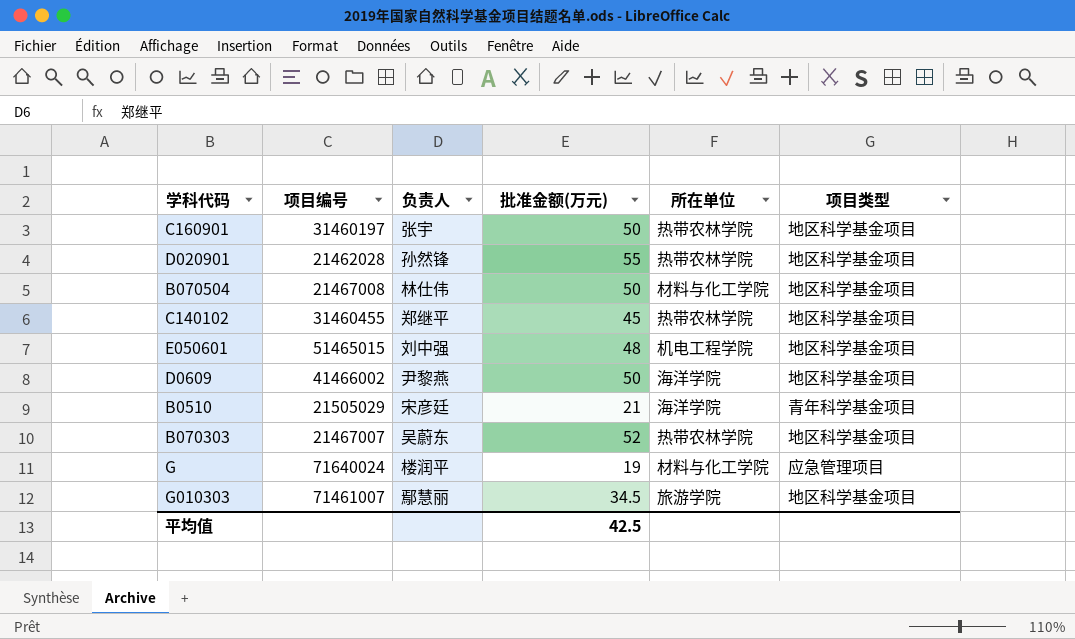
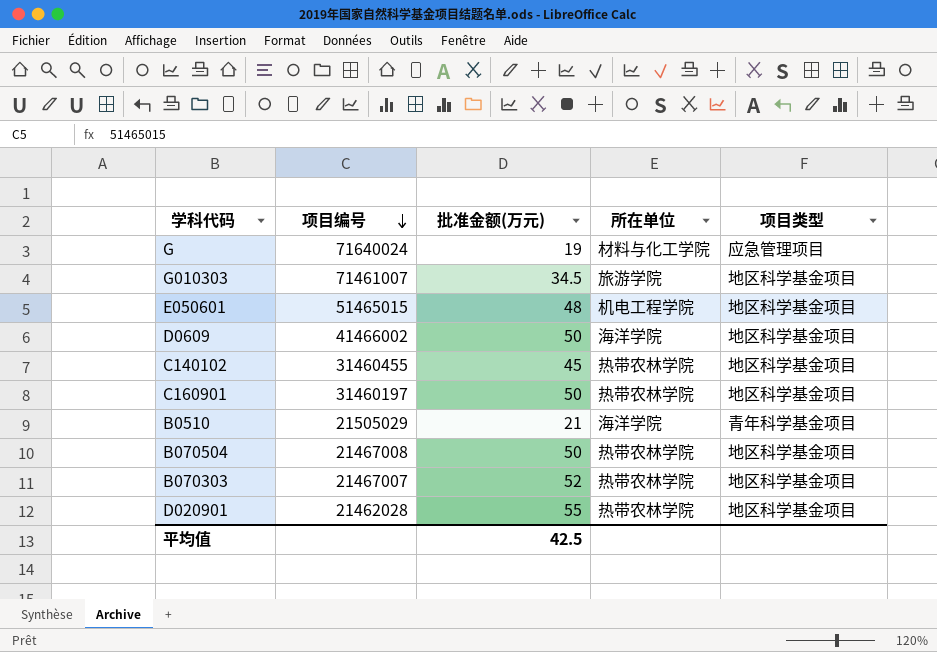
row order: none -> 项目编号 descending
column 负责人 | position: 3 -> none
B070504 | 所在单位: 材料与化工学院 -> 热带农林学院

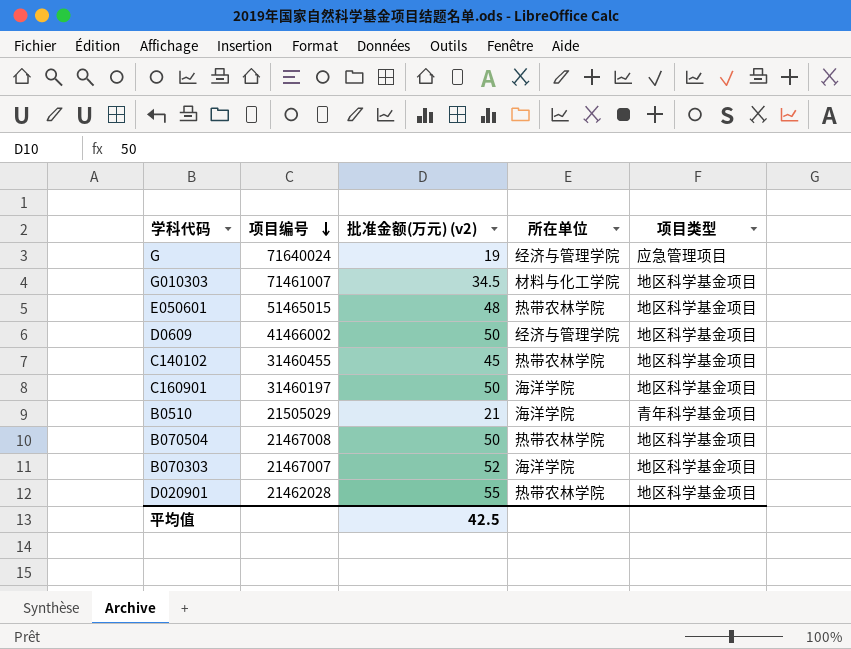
column name: 批准金额(万元) -> 批准金额(万元) (v2)
G | 所在单位: 材料与化工学院 -> 经济与管理学院
G010303 | 所在单位: 旅游学院 -> 材料与化工学院
E050601 | 所在单位: 机电工程学院 -> 热带农林学院
D0609 | 所在单位: 海洋学院 -> 经济与管理学院
C160901 | 所在单位: 热带农林学院 -> 海洋学院
B070303 | 所在单位: 热带农林学院 -> 海洋学院

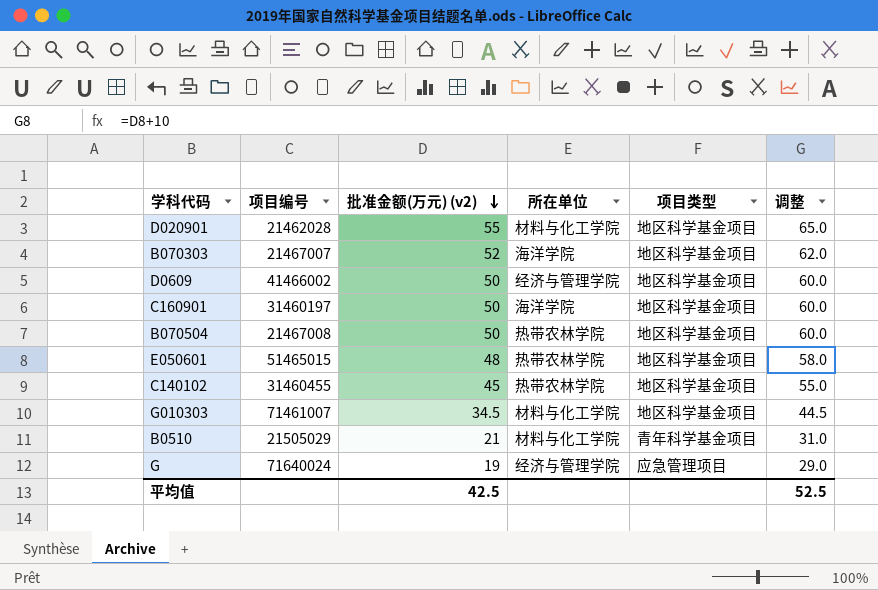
row order: 项目编号 descending -> 批准金额(万元) (v2) descending
column 调整 | formula: none -> [批准金额(万元) (v2)] + 10
D020901 | 所在单位: 热带农林学院 -> 材料与化工学院
B0510 | 所在单位: 海洋学院 -> 材料与化工学院

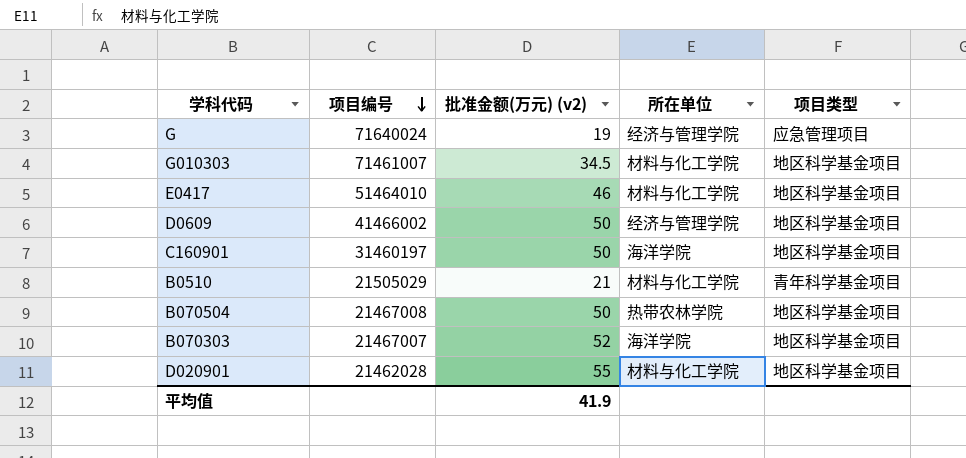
row order: 批准金额(万元) (v2) descending -> 项目编号 descending
column 调整 | formula: [批准金额(万元) (v2)] + 10 -> none
row E050601: 51465015 | 48 | 热带农林学院 | 地区科学基金项目 | 58.0 -> none
row C140102: 31460455 | 45 | 热带农林学院 | 地区科学基金项目 | 55.0 -> none
row E0417: none -> 51464010 | 46 | 材料与化工学院 | 地区科学基金项目
平均值 | 批准金额(万元) (v2): 42.5 -> 41.9

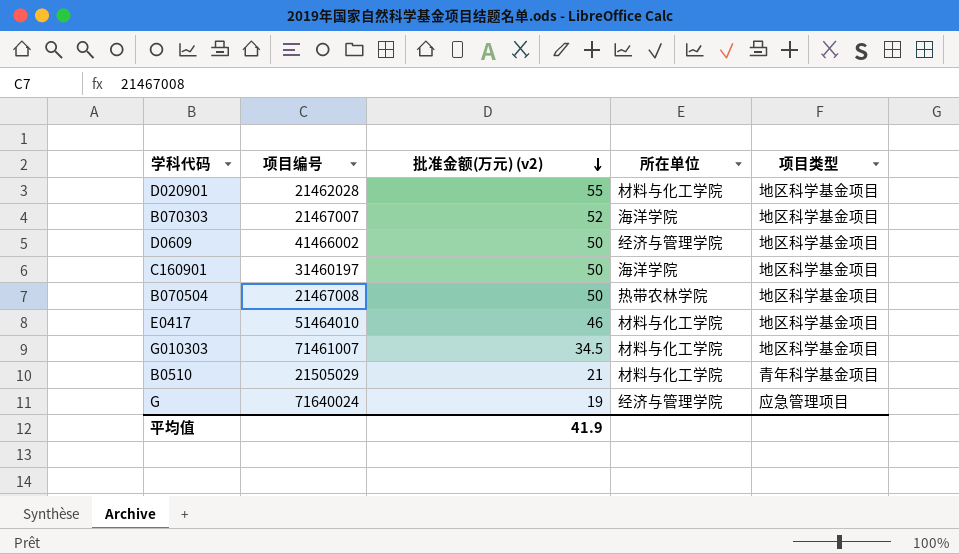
row order: 项目编号 descending -> 批准金额(万元) (v2) descending

